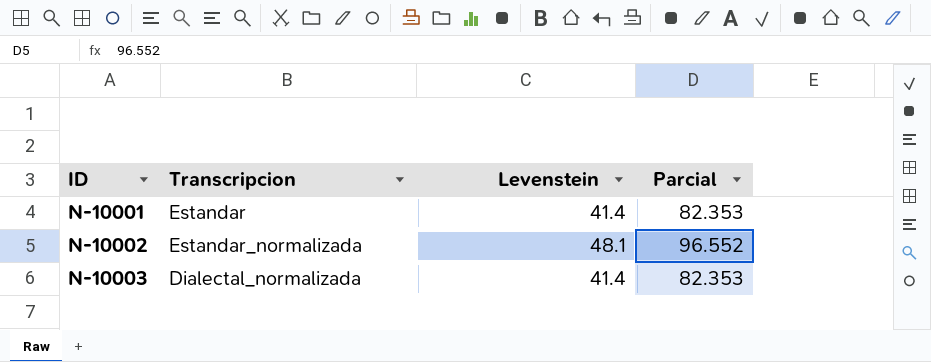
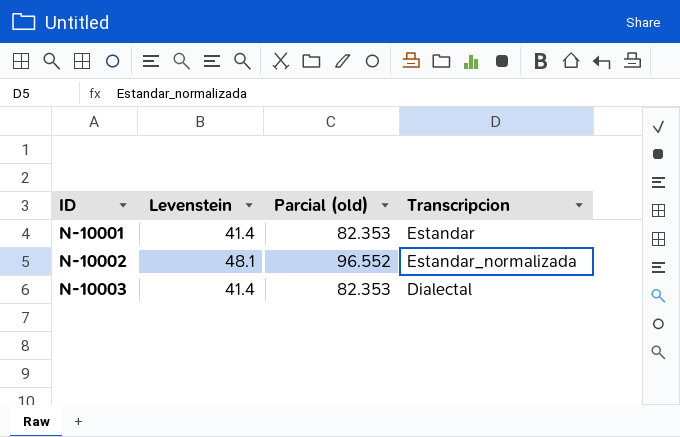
column name: Parcial -> Parcial (old)
column Transcripcion | position: 2 -> 4
N-10003 | Transcripcion: Dialectal_normalizada -> Dialectal

